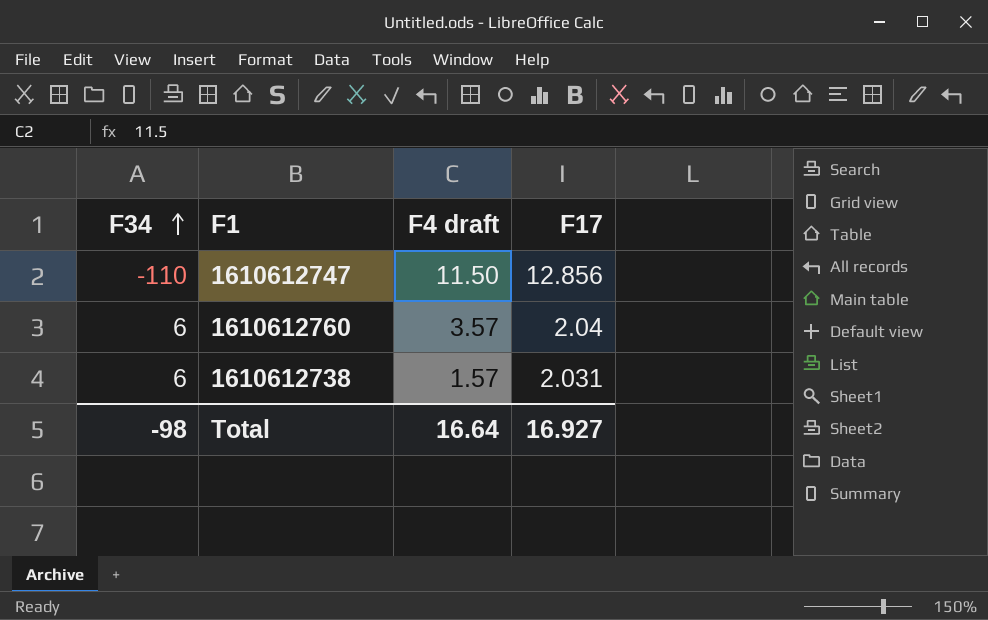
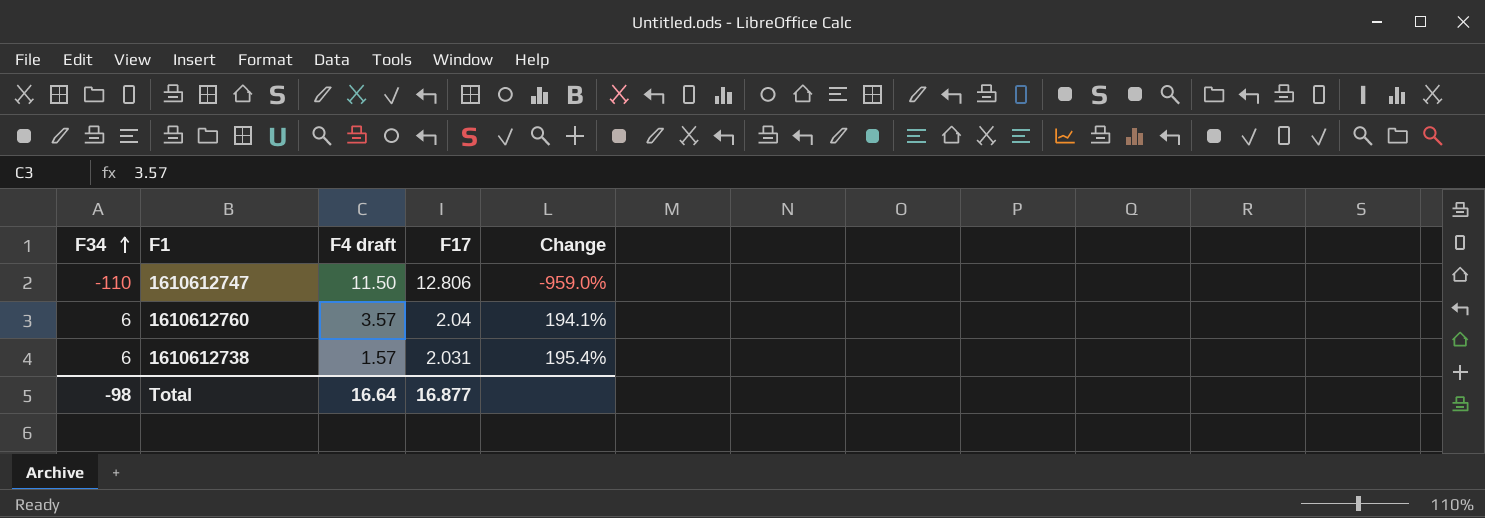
column Change | formula: none -> ([F34] - [F17]) / [F17]
1610612747 | F17: 12.856 -> 12.806
Total | F17: 16.927 -> 16.877

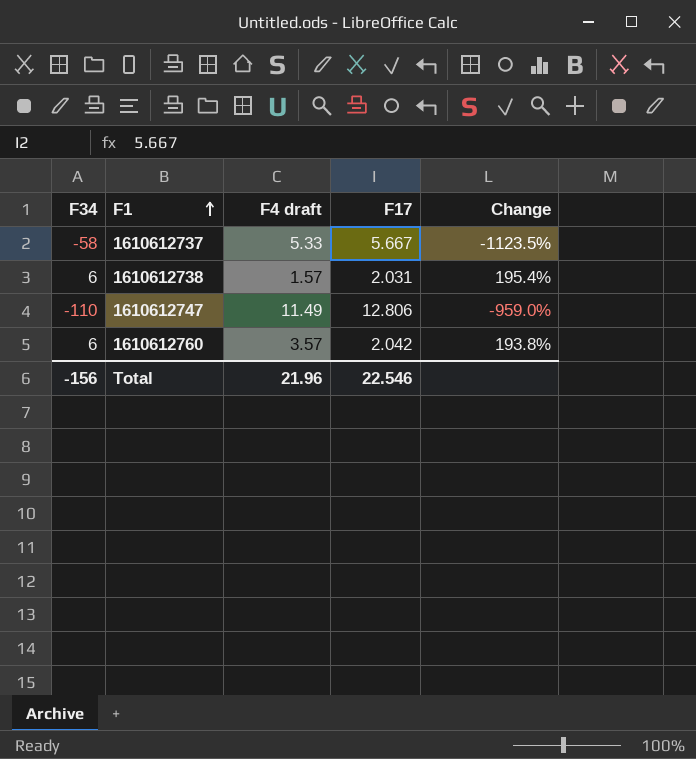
row order: F34 ascending -> F1 ascending
row 1610612737: none -> -58 | 5.33 | 5.667 | -1123.5%
1610612747 | F4 draft: 11.50 -> 11.49
1610612760 | F17: 2.04 -> 2.042
1610612760 | Change: 194.1% -> 193.8%
Total | F34: -98 -> -156
Total | F4 draft: 16.64 -> 21.96
Total | F17: 16.877 -> 22.546

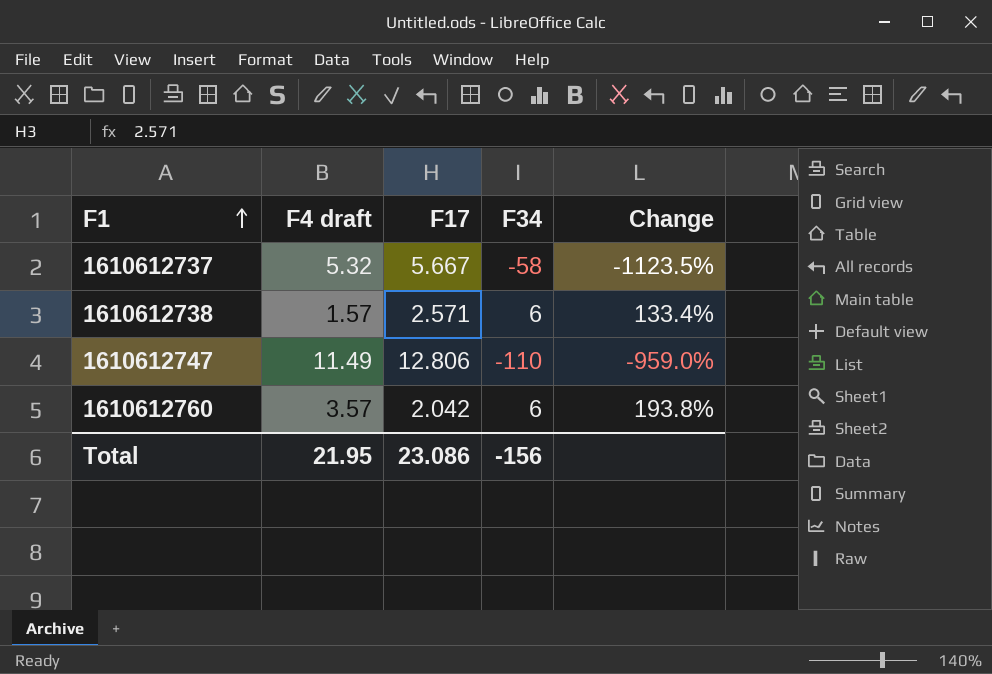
column F34 | position: 1 -> 4
1610612737 | F4 draft: 5.33 -> 5.32
1610612738 | F17: 2.031 -> 2.571
1610612738 | Change: 195.4% -> 133.4%
Total | F4 draft: 21.96 -> 21.95
Total | F17: 22.546 -> 23.086

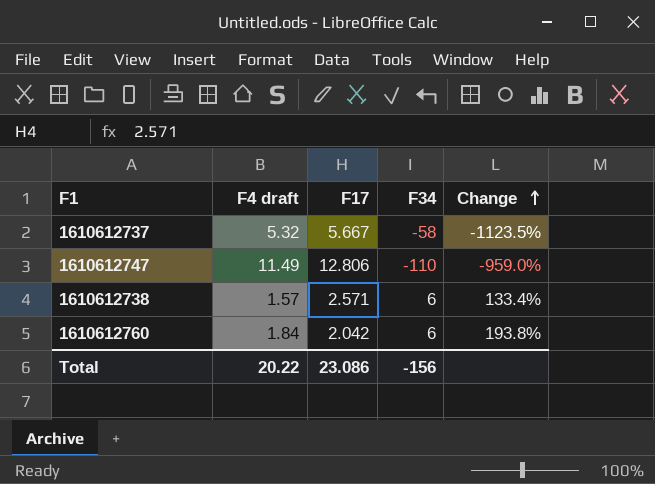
row order: F1 ascending -> Change ascending
1610612760 | F4 draft: 3.57 -> 1.84
Total | F4 draft: 21.95 -> 20.22

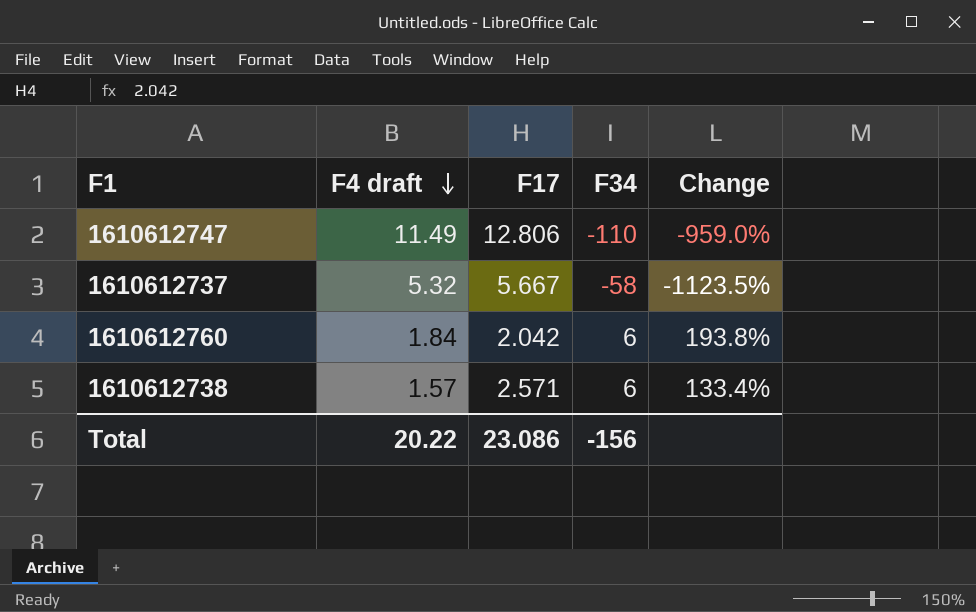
row order: Change ascending -> F4 draft descending

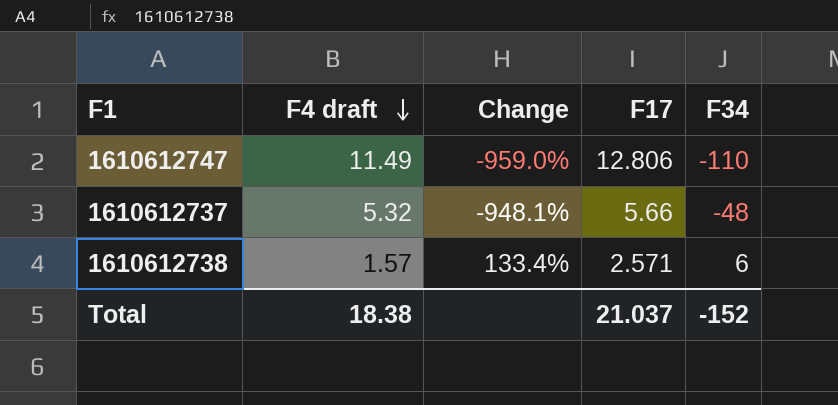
column Change | position: 5 -> 3
row 1610612760: 1.84 | 2.042 | 6 | 193.8% -> none
1610612737 | Change: -1123.5% -> -948.1%
1610612737 | F17: 5.667 -> 5.66
1610612737 | F34: -58 -> -48
Total | F4 draft: 20.22 -> 18.38
Total | F17: 23.086 -> 21.037
Total | F34: -156 -> -152

